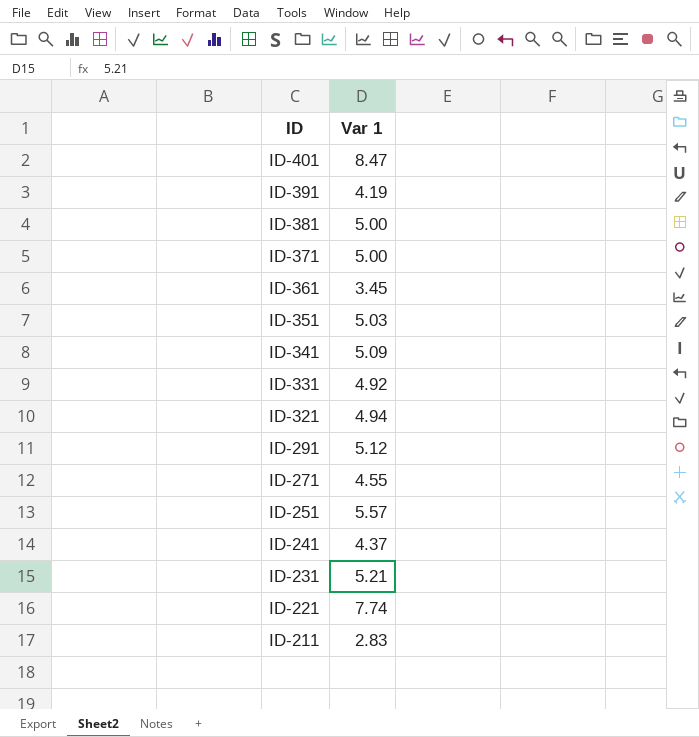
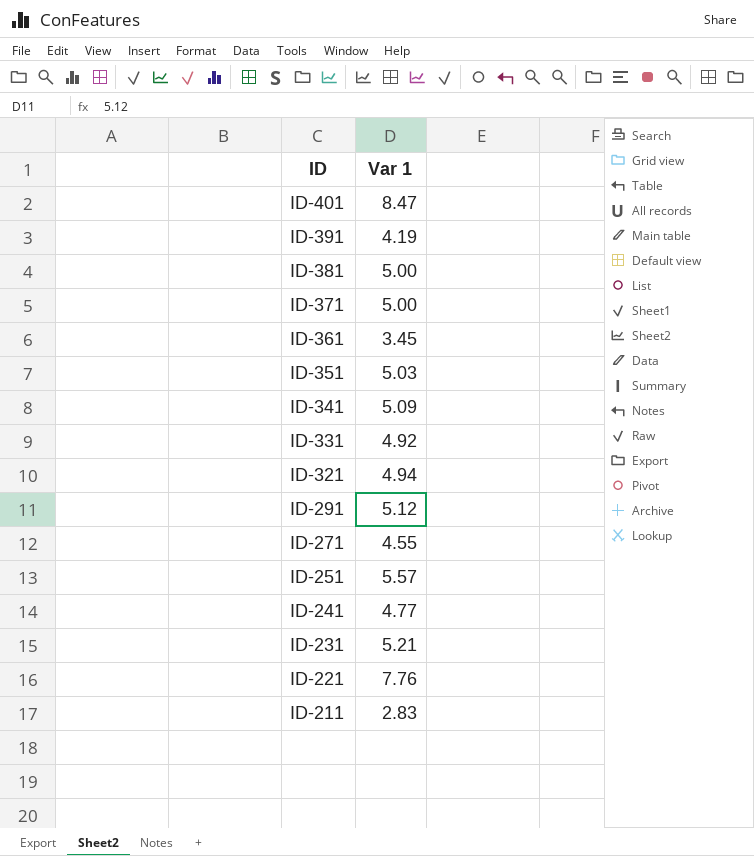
ID-241 | Var 1: 4.37 -> 4.77
ID-221 | Var 1: 7.74 -> 7.76

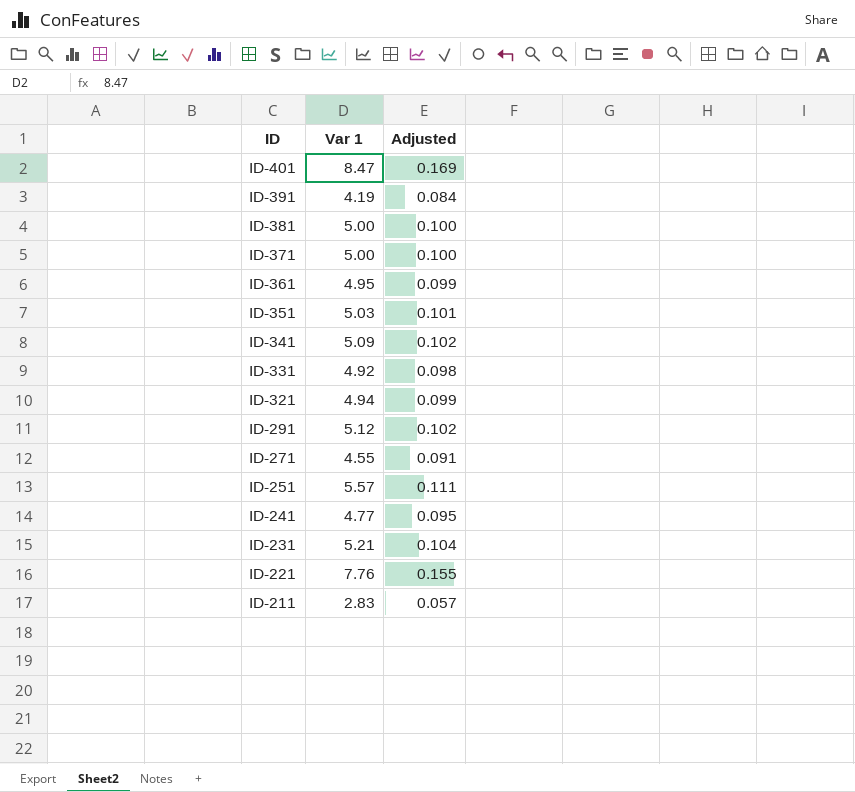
column Adjusted | formula: none -> [Var 1] * 0.02
ID-361 | Var 1: 3.45 -> 4.95

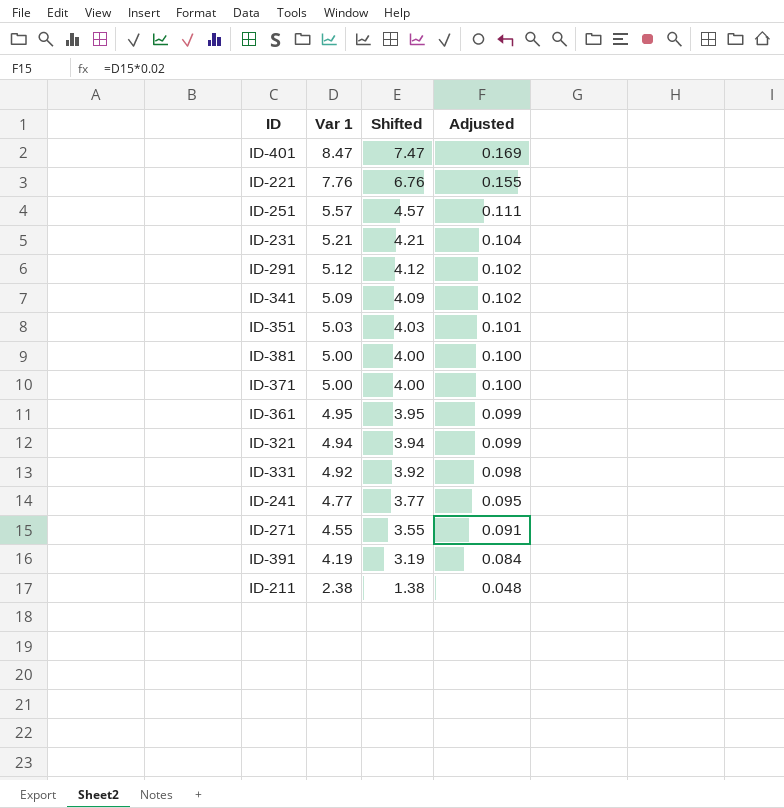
row order: ID descending -> Var 1 descending
column Shifted | formula: none -> [Var 1] - 1
ID-211 | Var 1: 2.83 -> 2.38
ID-211 | Adjusted: 0.057 -> 0.048

